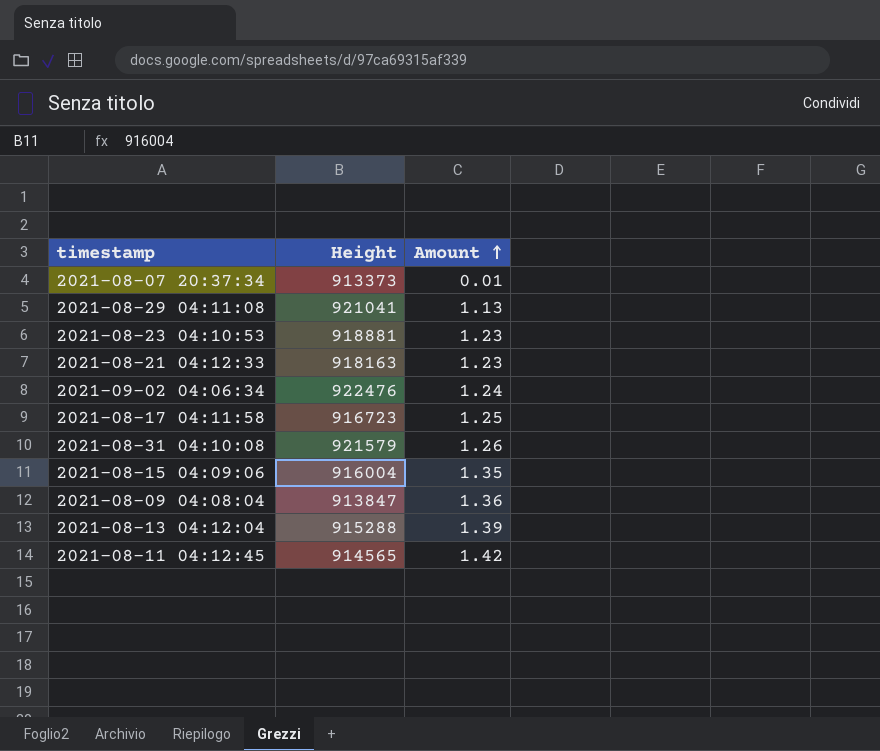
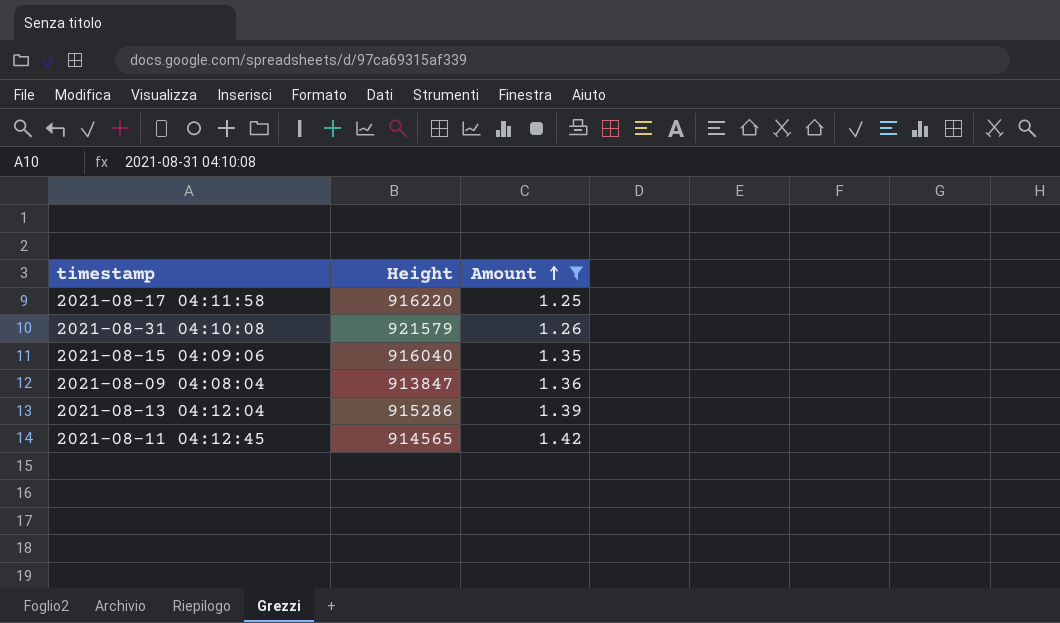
filter: none -> Amount >= 1.25
2021-08-17 04:11:58 | Height: 916723 -> 916220
2021-08-15 04:09:06 | Height: 916004 -> 916040
2021-08-13 04:12:04 | Height: 915288 -> 915286

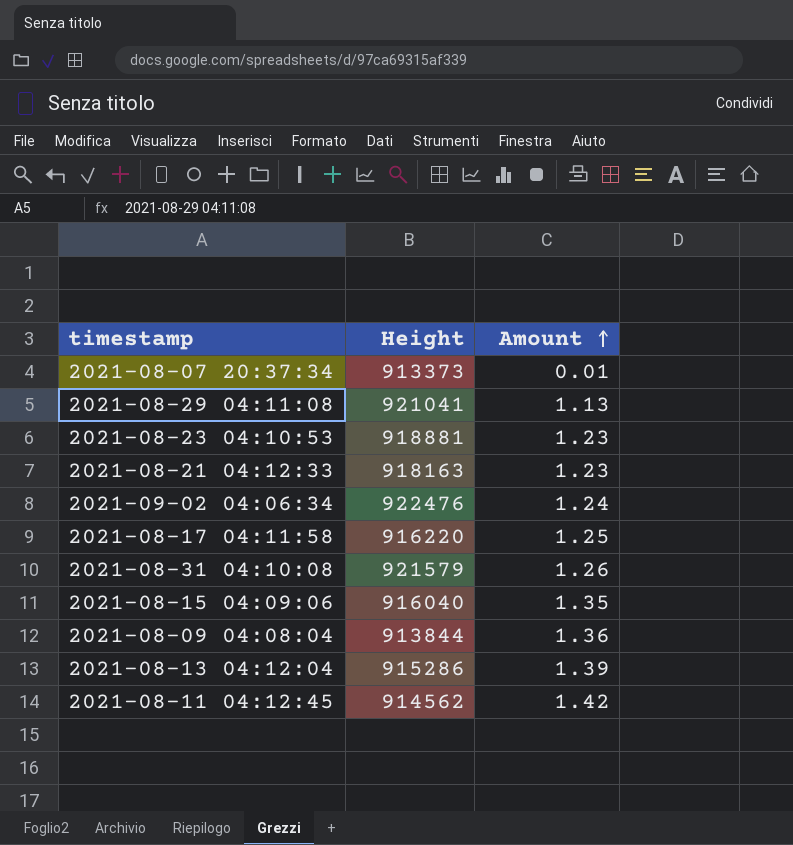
filter: Amount >= 1.25 -> none
2021-08-09 04:08:04 | Height: 913847 -> 913844
2021-08-11 04:12:45 | Height: 914565 -> 914562

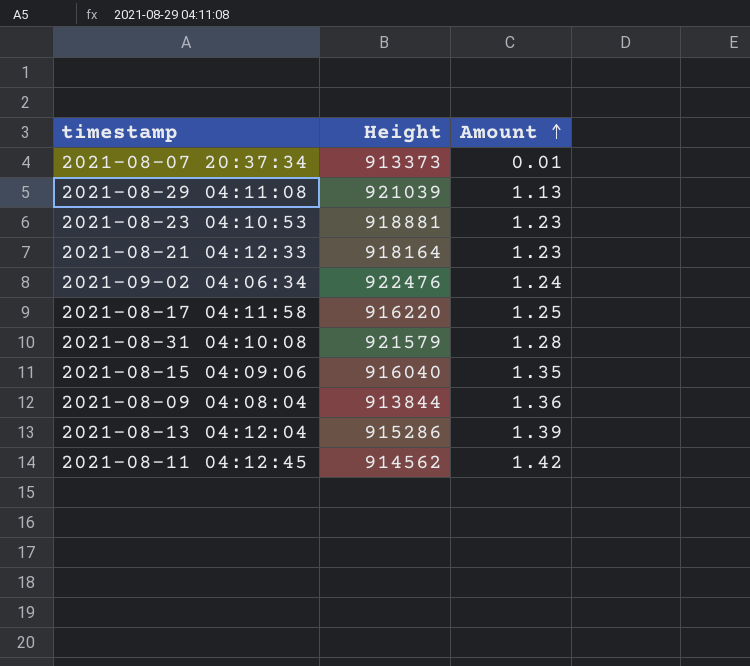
2021-08-29 04:11:08 | Height: 921041 -> 921039
2021-08-21 04:12:33 | Height: 918163 -> 918164
2021-08-31 04:10:08 | Amount: 1.26 -> 1.28

